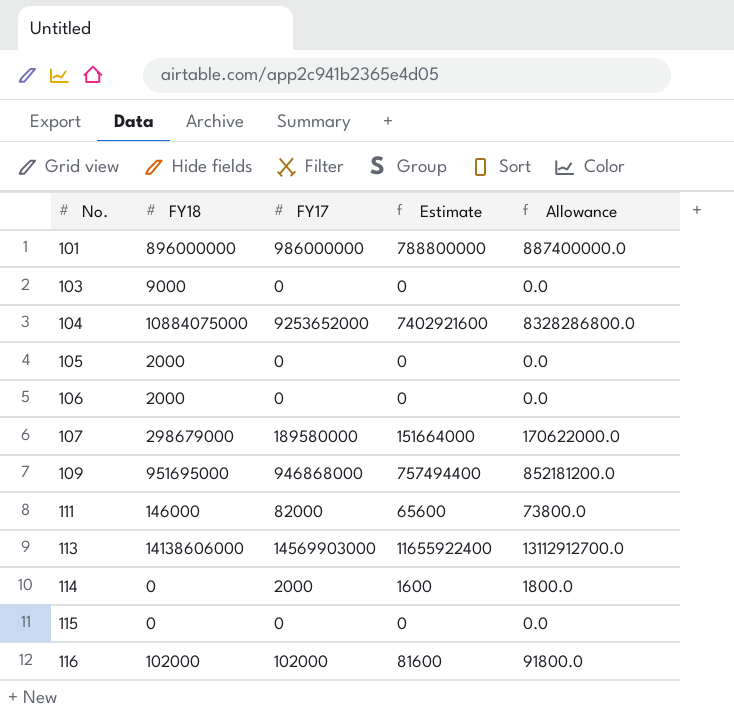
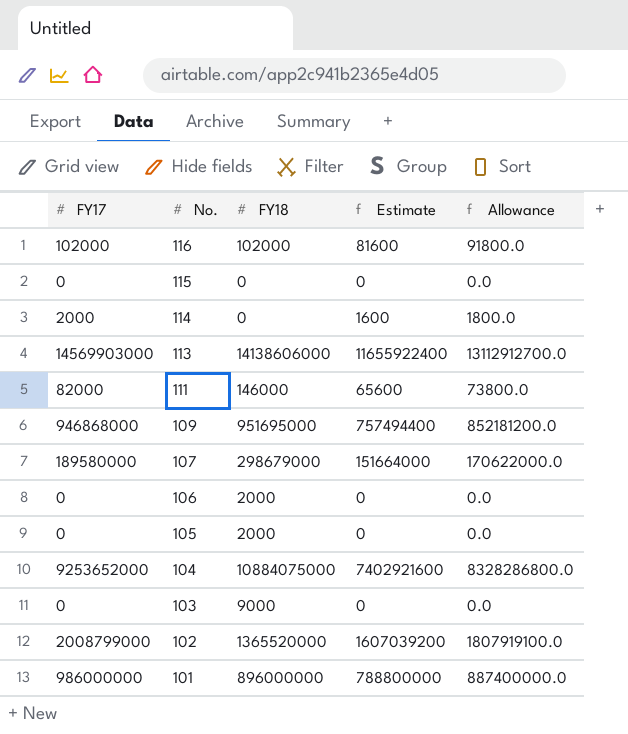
row order: No. ascending -> No. descending
column FY17 | position: 3 -> 1
row 102: none -> 2008799000 | 1365520000 | 1607039200 | 1807919100.0

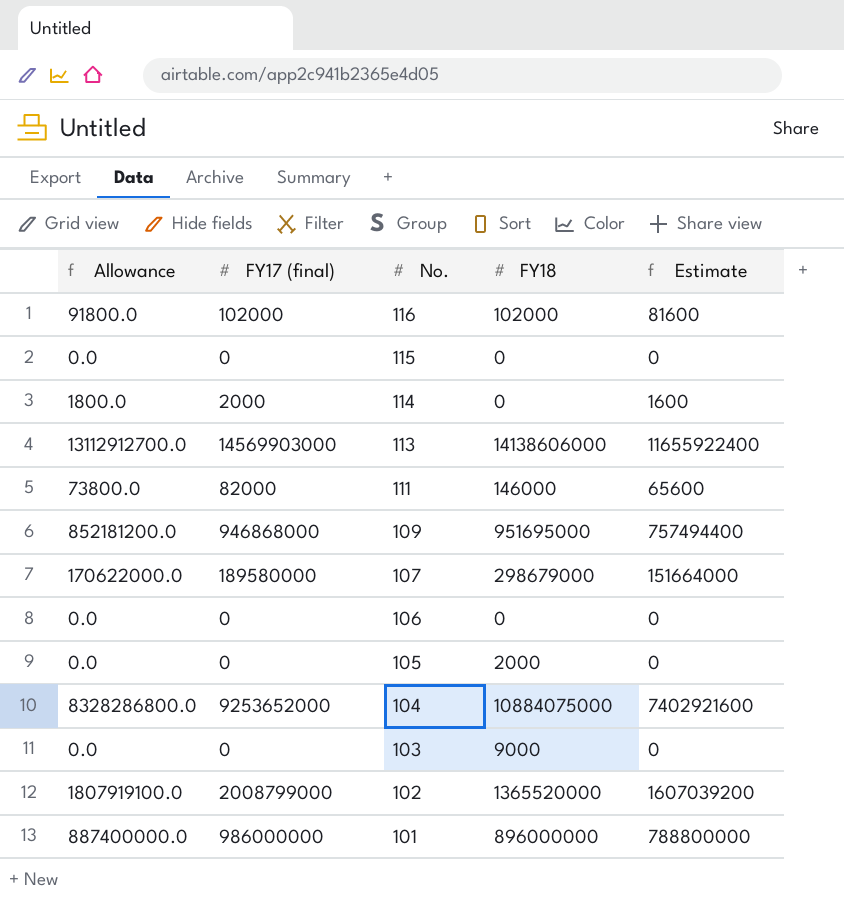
column Allowance | position: 5 -> 1
column name: FY17 -> FY17 (final)
106 | FY18: 2000 -> 0

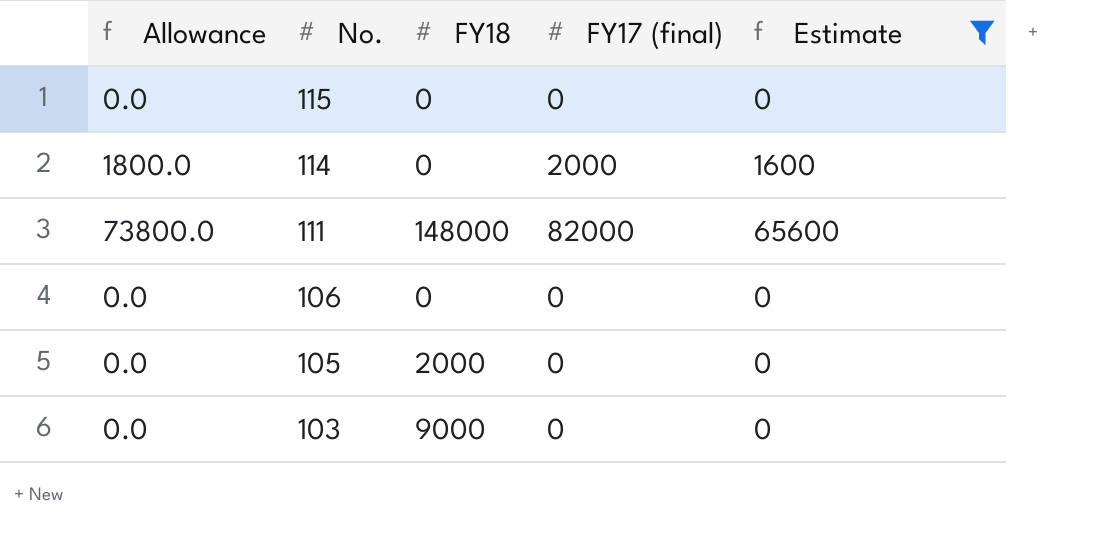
filter: none -> Estimate <= 65600
column FY17 (final) | position: 2 -> 4
111 | FY18: 146000 -> 148000

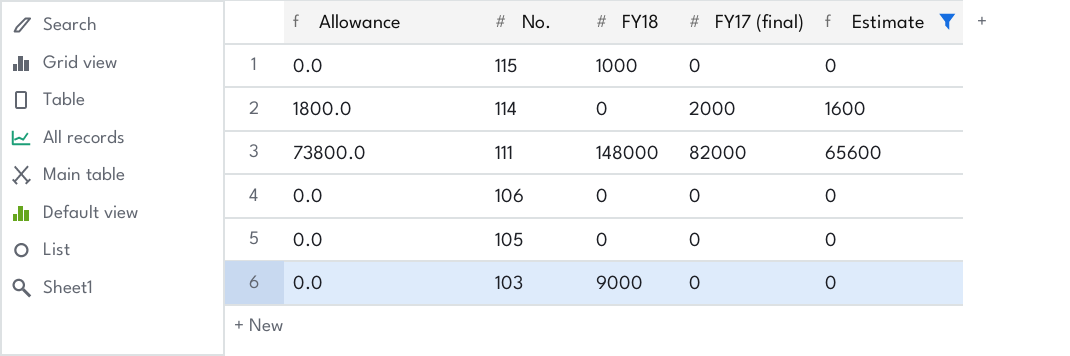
115 | FY18: 0 -> 1000
105 | FY18: 2000 -> 0

